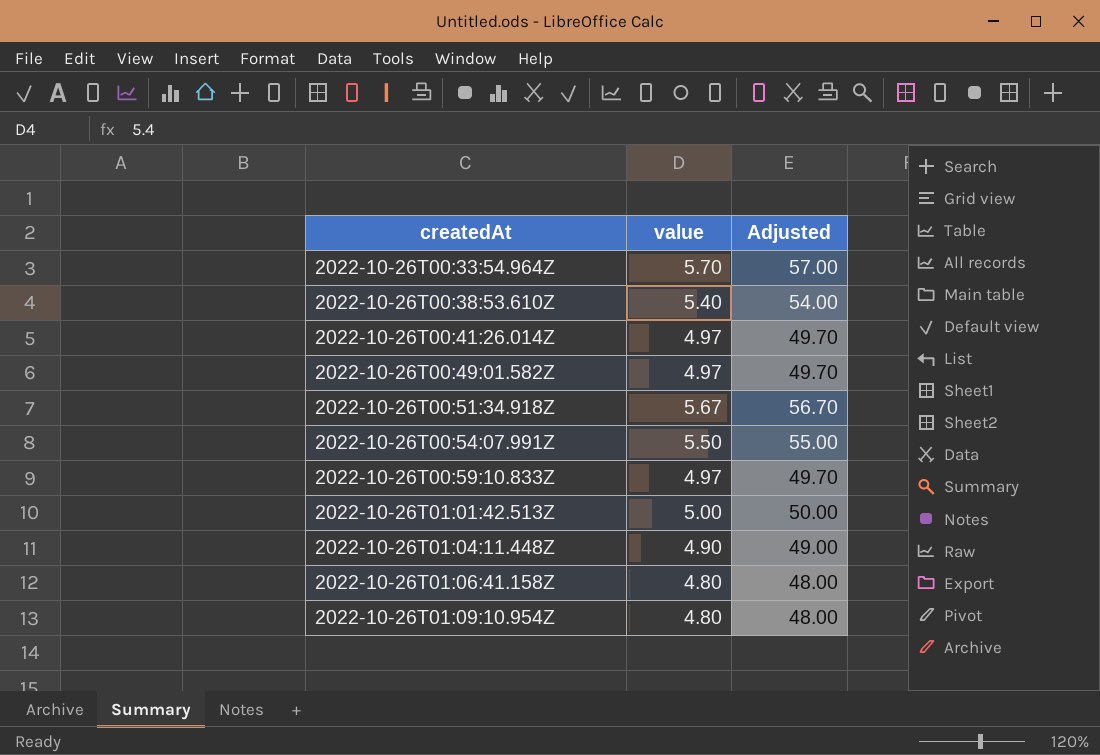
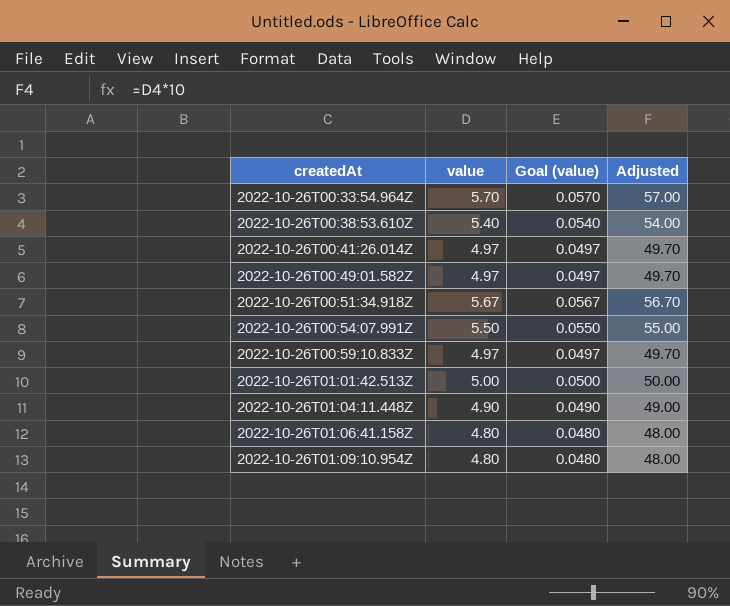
column Goal (value) | formula: none -> [value] * 0.01

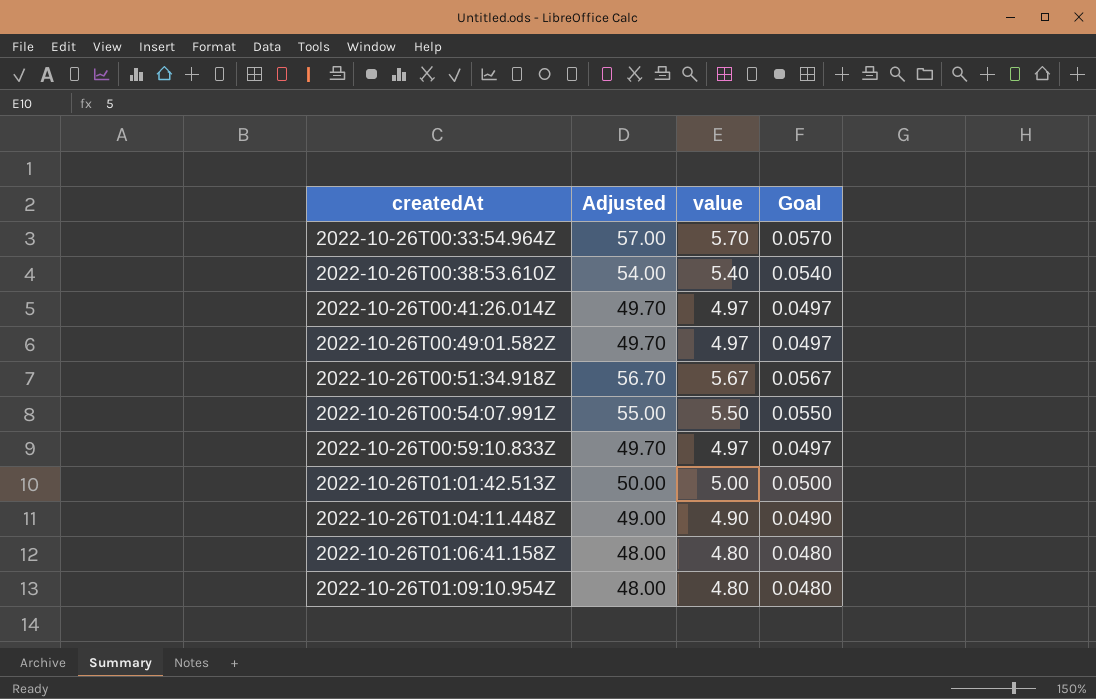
column Adjusted | position: 4 -> 2
column name: Goal (value) -> Goal

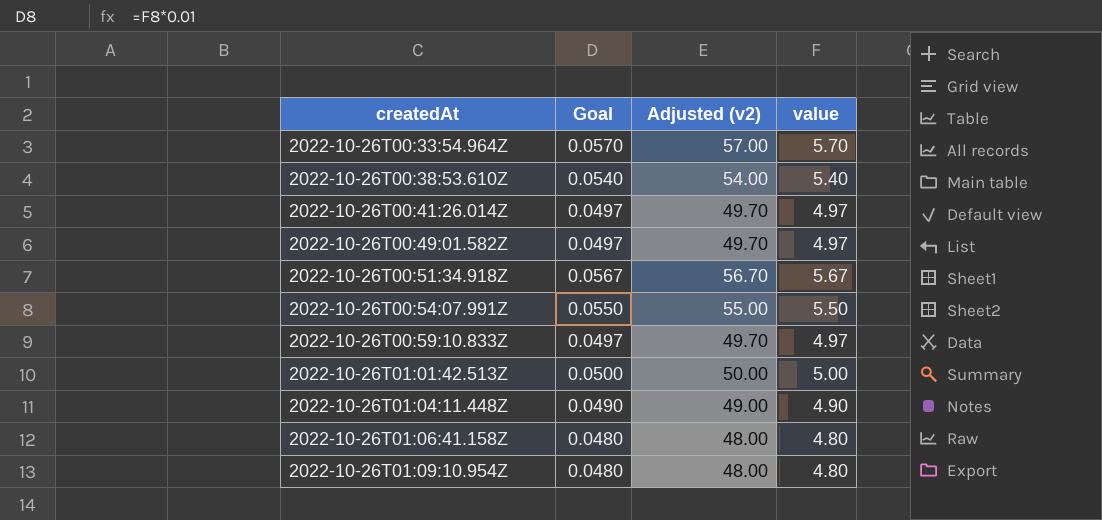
column Goal | position: 4 -> 2
column name: Adjusted -> Adjusted (v2)

